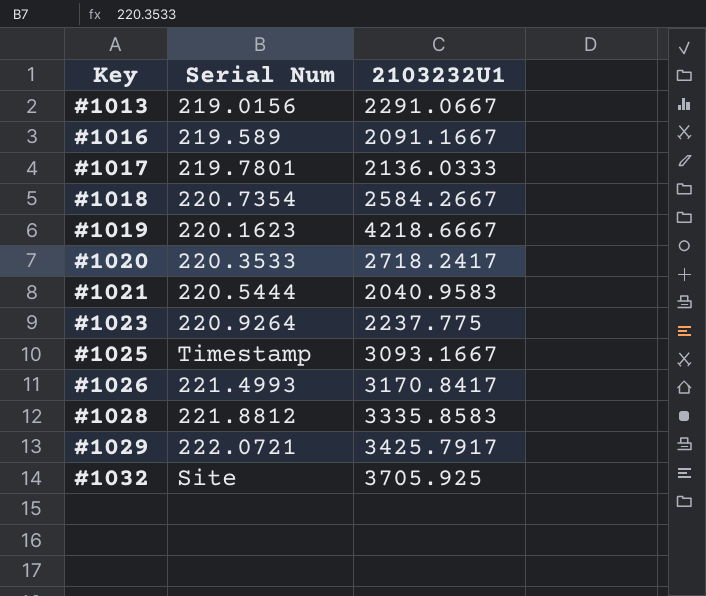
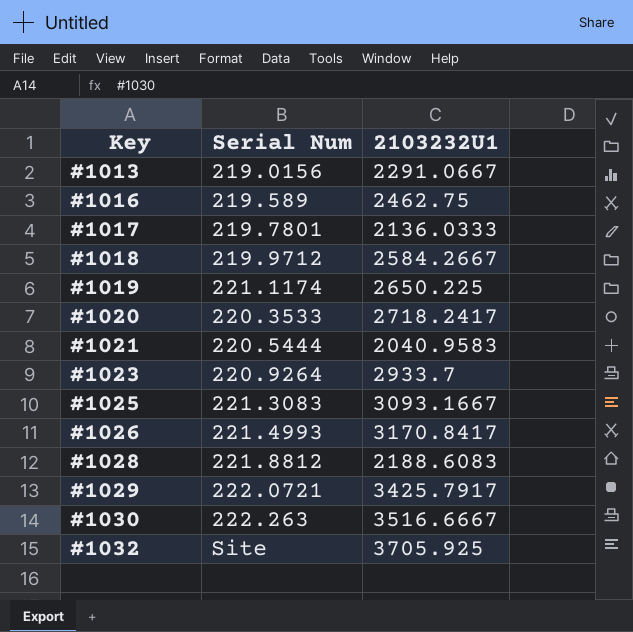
#1016 | 2103232U1: 2091.1667 -> 2462.75
#1018 | Serial Num: 220.7354 -> 219.9712
#1019 | Serial Num: 220.1623 -> 221.1174
#1019 | 2103232U1: 4218.6667 -> 2650.225
#1023 | 2103232U1: 2237.775 -> 2933.7
#1025 | Serial Num: Timestamp -> 221.3083
#1028 | 2103232U1: 3335.8583 -> 2188.6083
row #1030: none -> 222.263 | 3516.6667

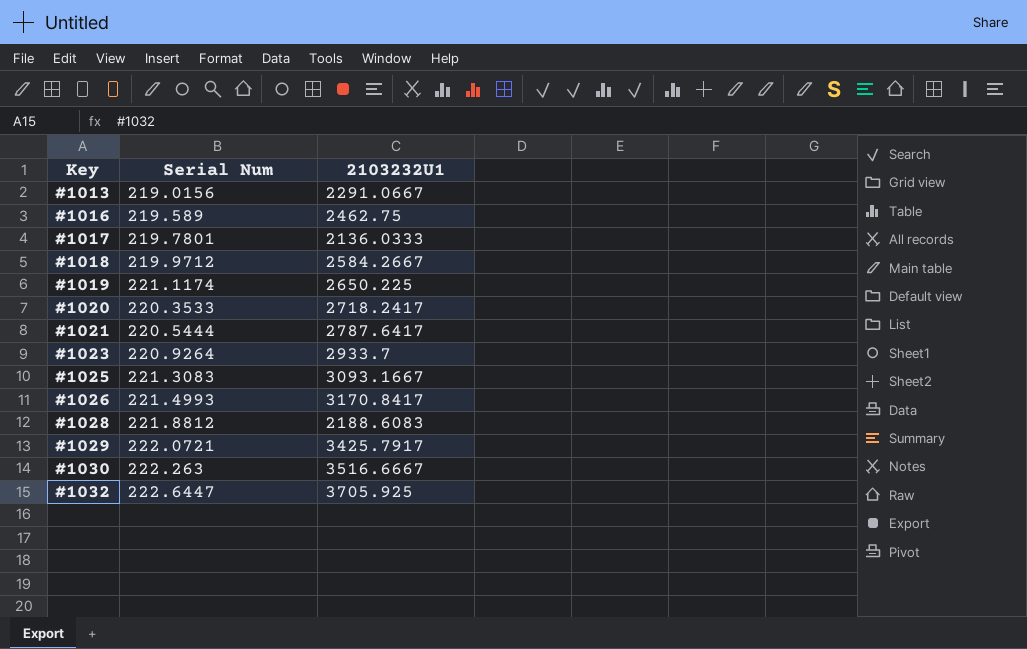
#1021 | 2103232U1: 2040.9583 -> 2787.6417
#1032 | Serial Num: Site -> 222.6447

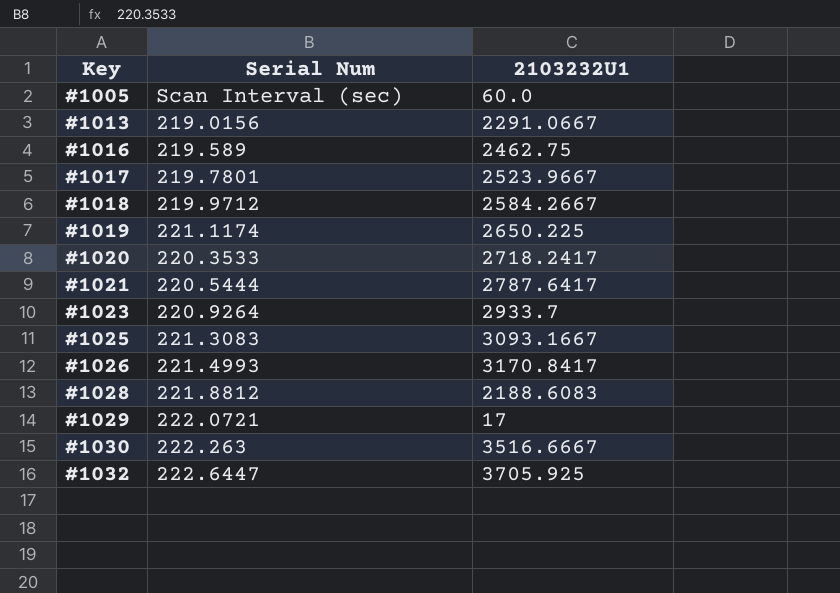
row #1005: none -> Scan Interval (sec) | 60.0
#1017 | 2103232U1: 2136.0333 -> 2523.9667
#1029 | 2103232U1: 3425.7917 -> 17

